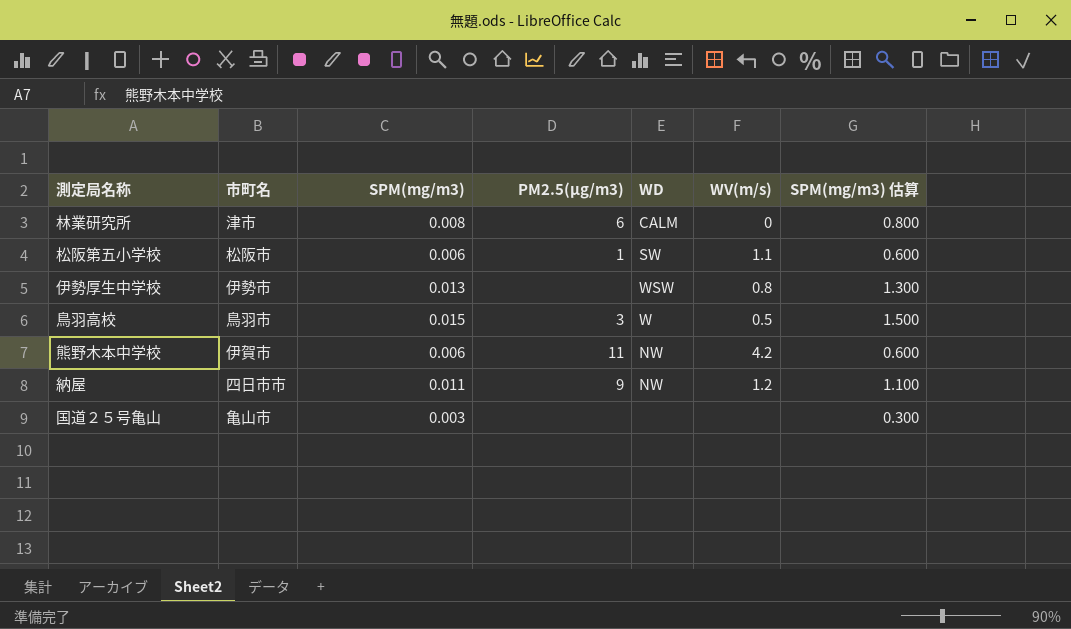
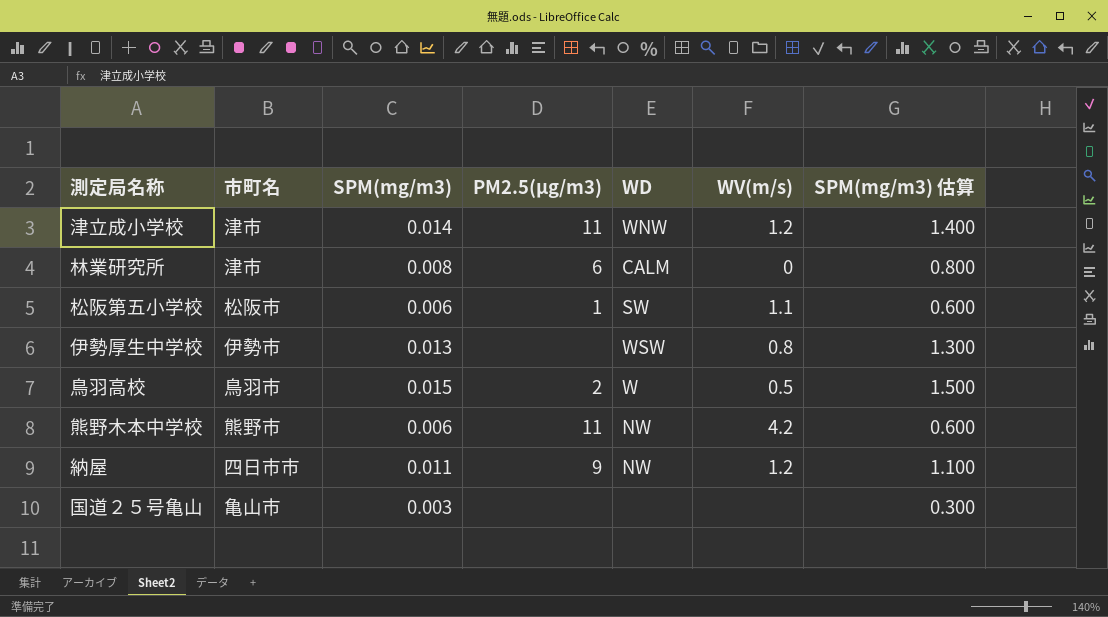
row 津立成小学校: none -> 津市 | 0.014 | 11 | WNW | 1.2 | 1.400
鳥羽高校 | PM2.5(μg/m3): 3 -> 2
熊野木本中学校 | 市町名: 伊賀市 -> 熊野市

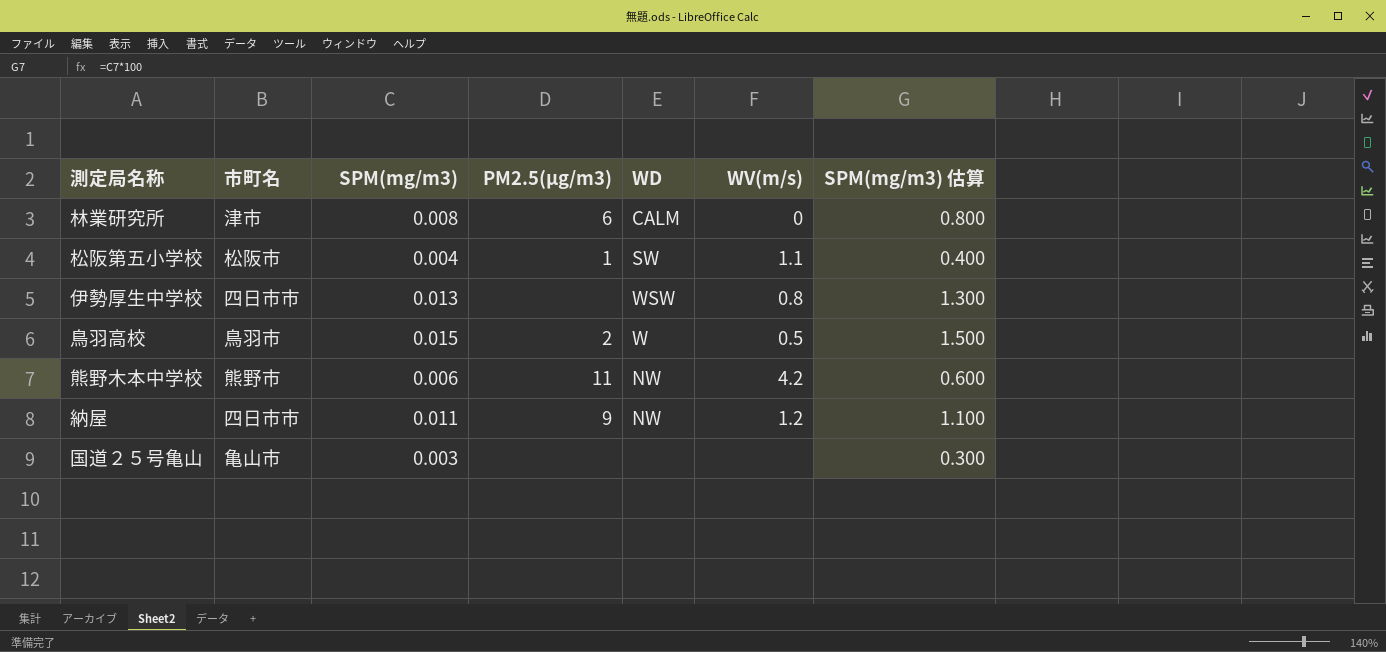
row 津立成小学校: 津市 | 0.014 | 11 | WNW | 1.2 | 1.400 -> none
松阪第五小学校 | SPM(mg/m3): 0.006 -> 0.004
松阪第五小学校 | SPM(mg/m3) 估算: 0.600 -> 0.400
伊勢厚生中学校 | 市町名: 伊勢市 -> 四日市市

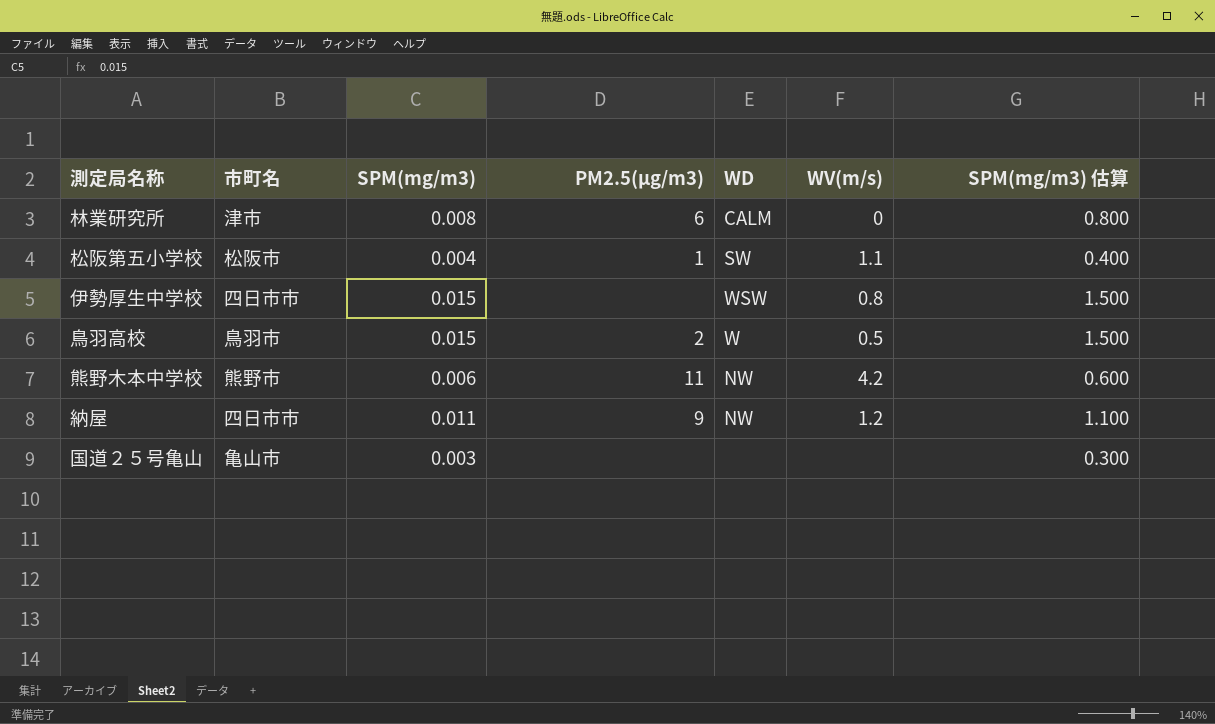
伊勢厚生中学校 | SPM(mg/m3): 0.013 -> 0.015
伊勢厚生中学校 | SPM(mg/m3) 估算: 1.300 -> 1.500

